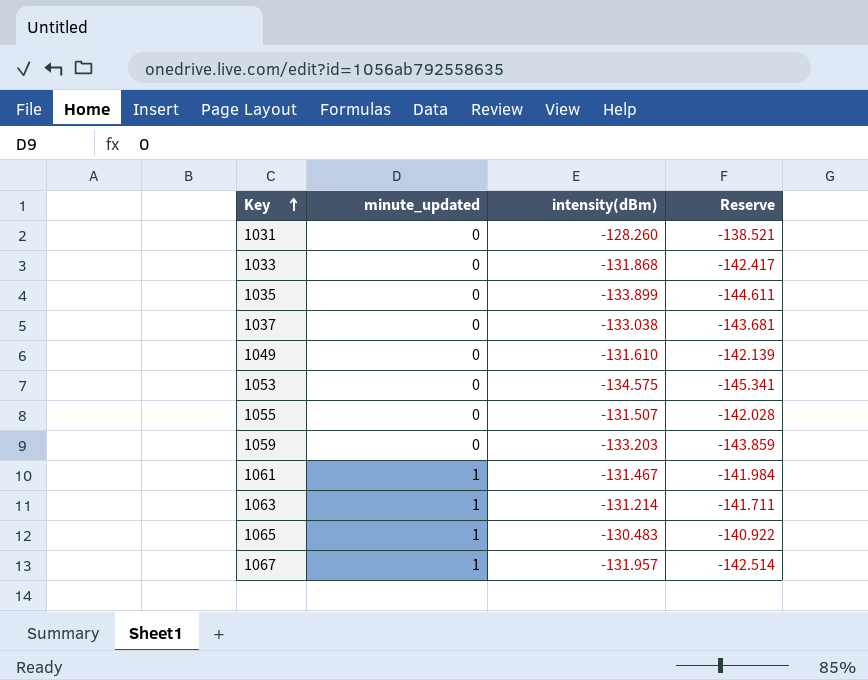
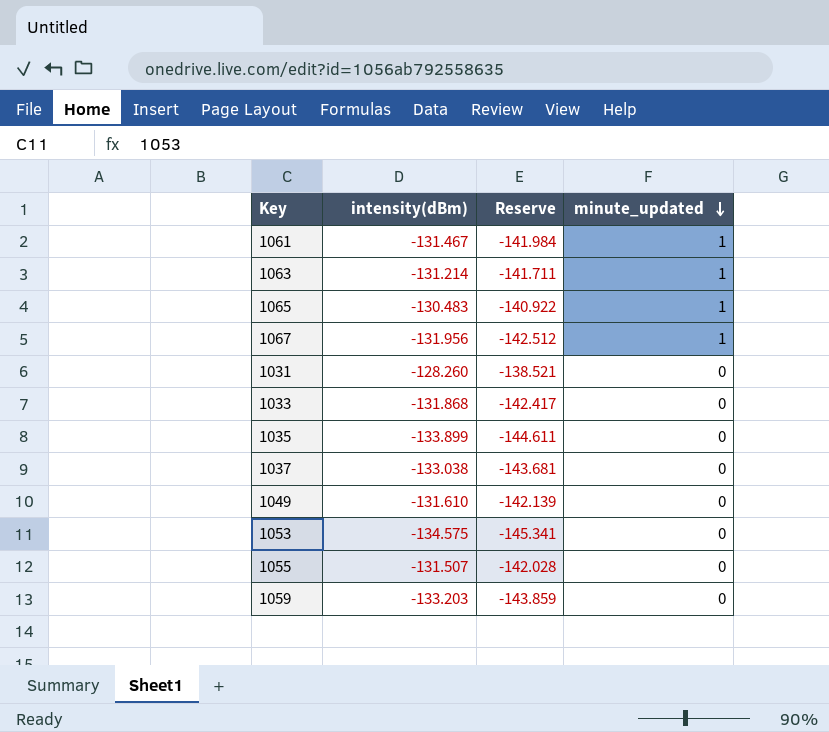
row order: Key ascending -> minute_updated descending
column minute_updated | position: 2 -> 4
1067 | intensity(dBm): -131.957 -> -131.956
1067 | Reserve: -142.514 -> -142.512

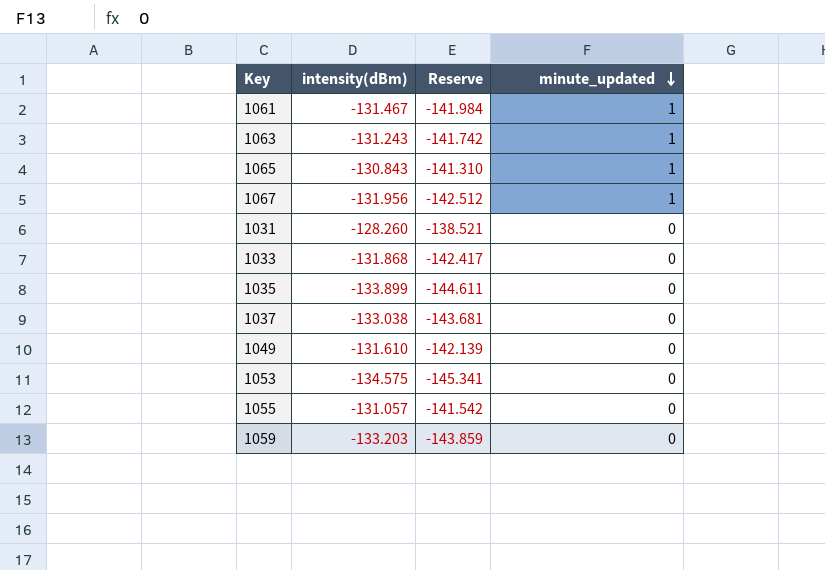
1063 | intensity(dBm): -131.214 -> -131.243
1063 | Reserve: -141.711 -> -141.742
1065 | intensity(dBm): -130.483 -> -130.843
1065 | Reserve: -140.922 -> -141.310
1055 | intensity(dBm): -131.507 -> -131.057
1055 | Reserve: -142.028 -> -141.542

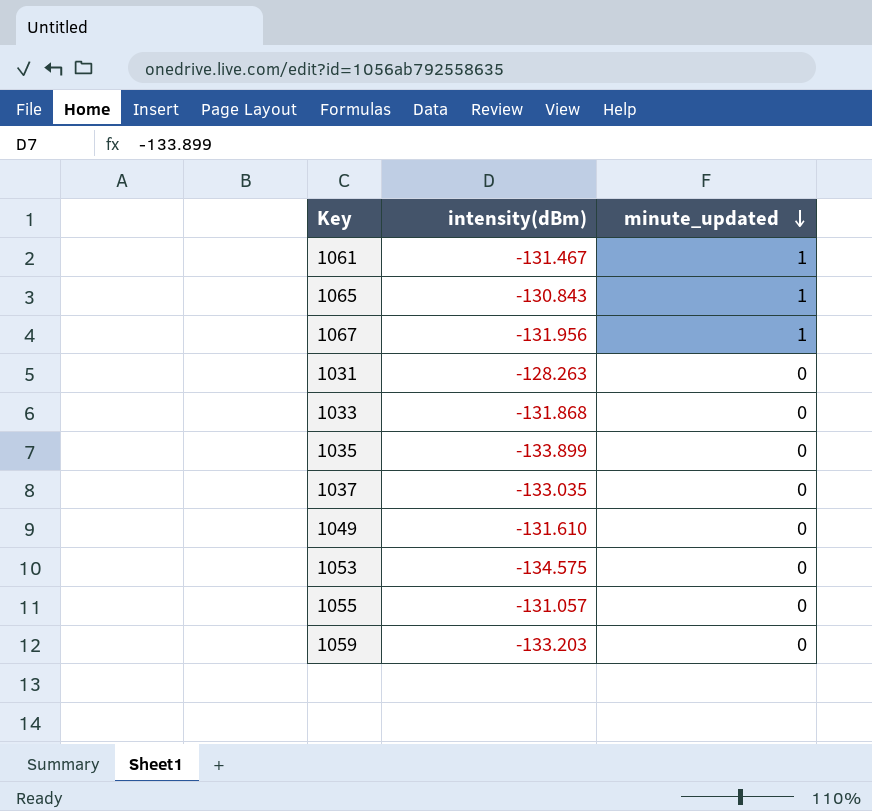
column Reserve | formula: [intensity(dBm)] * 1.08 -> none
row 1063: -131.243 | -141.742 | 1 -> none
1031 | intensity(dBm): -128.260 -> -128.263
1037 | intensity(dBm): -133.038 -> -133.035

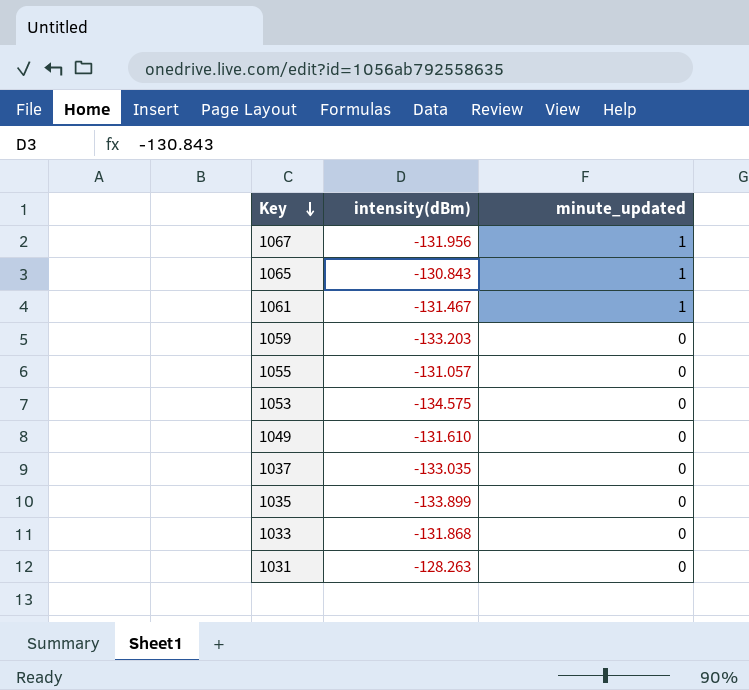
row order: minute_updated descending -> Key descending

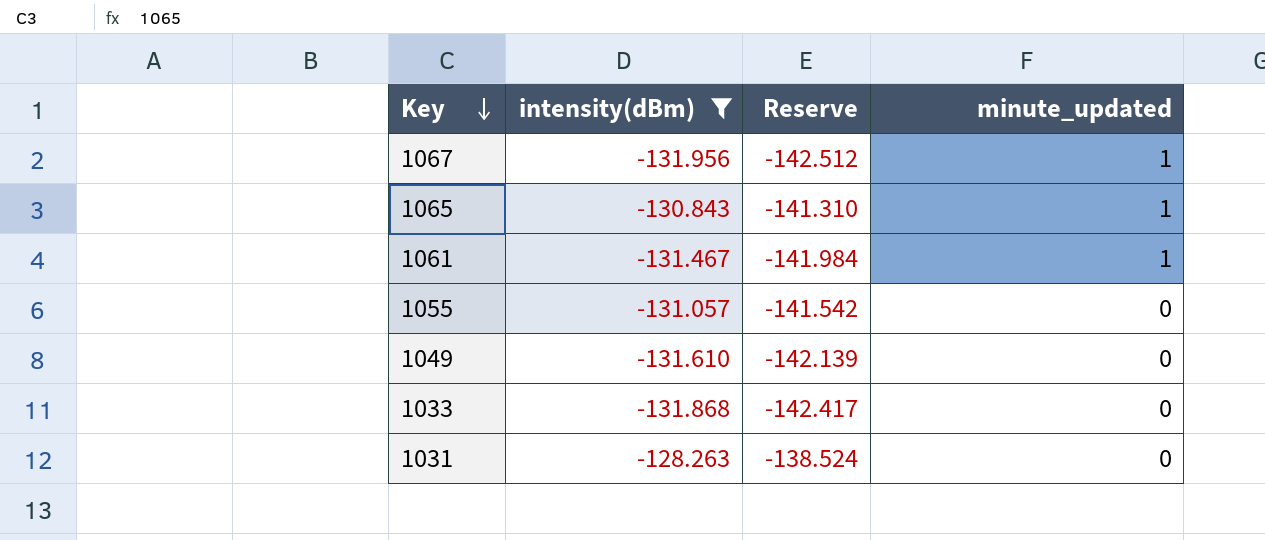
filter: none -> intensity(dBm) >= -131.956
column Reserve | formula: none -> [intensity(dBm)] * 1.08

